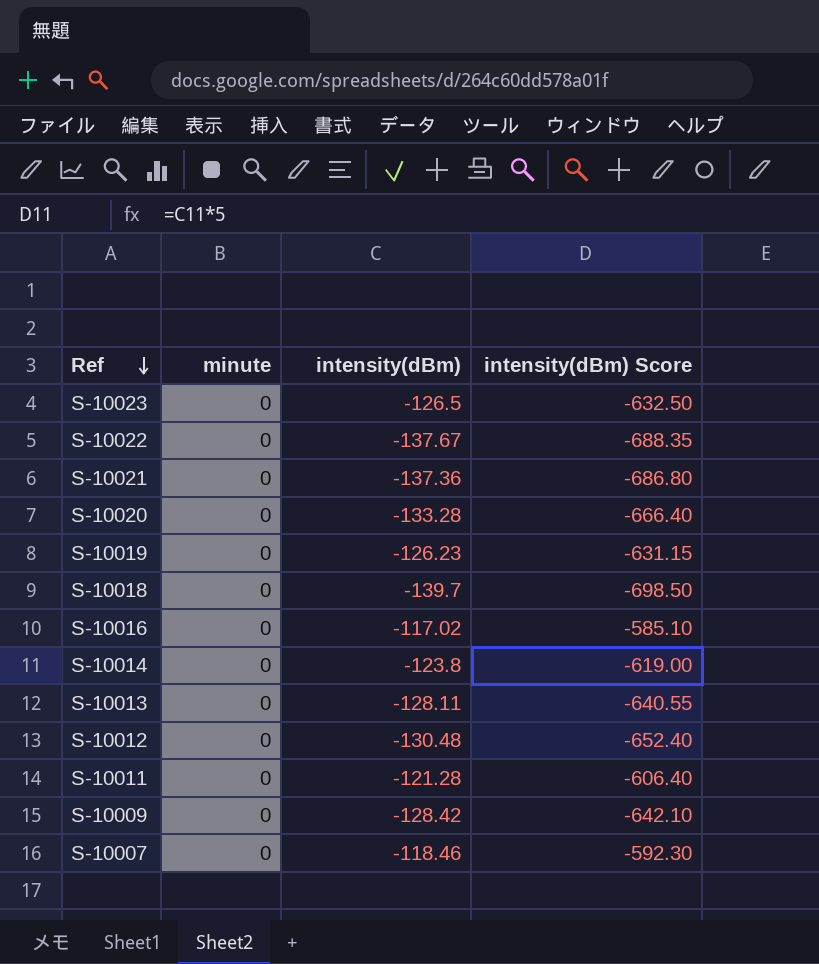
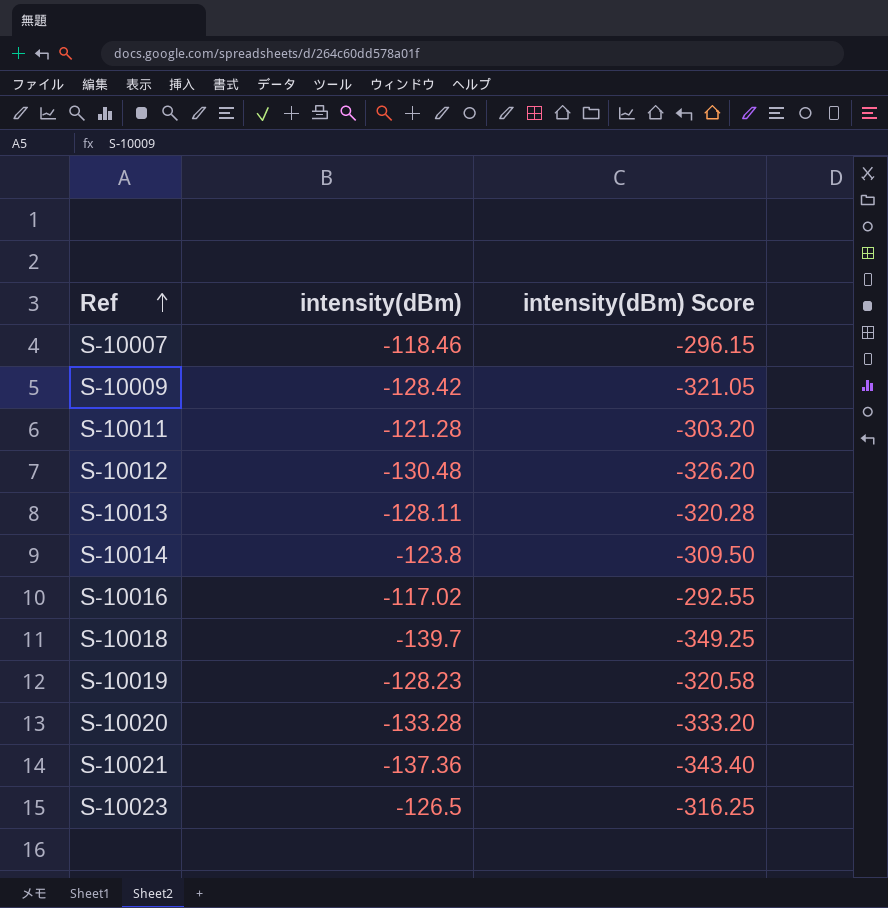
row order: Ref descending -> Ref ascending
column minute | position: 2 -> none
column intensity(dBm) Score | formula: [intensity(dBm)] * 5 -> [intensity(dBm)] * 2.5
row S-10022: 0 | -137.67 | -688.35 -> none
S-10019 | intensity(dBm): -126.23 -> -128.23

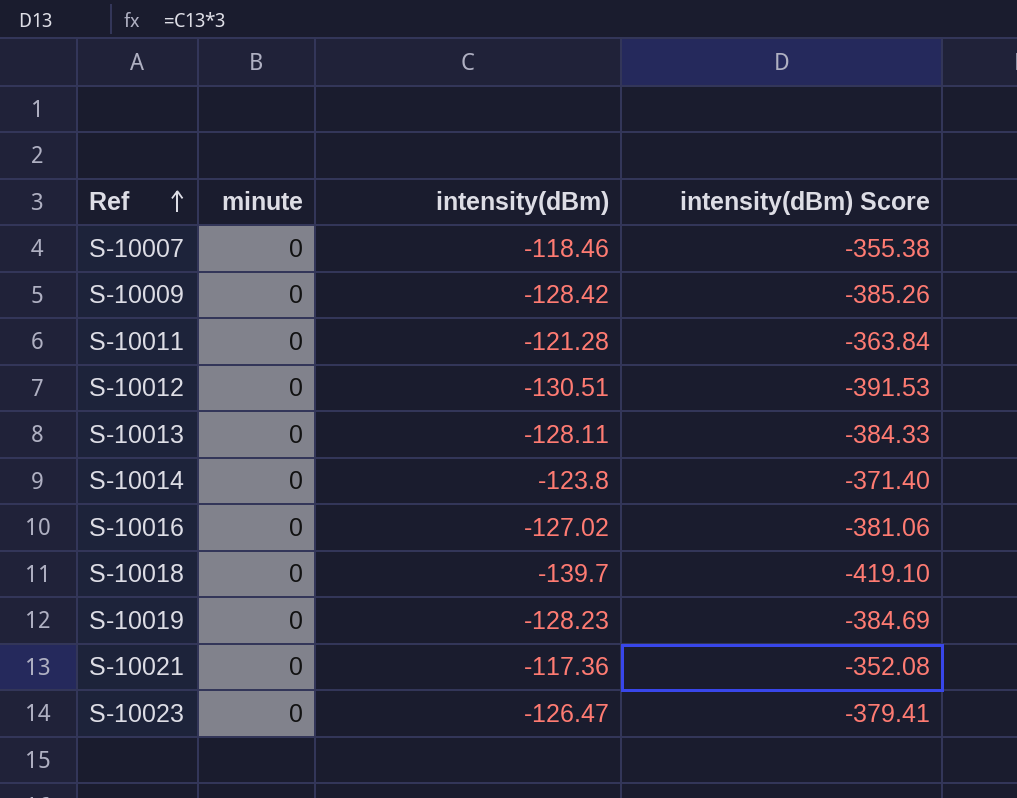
column minute | position: none -> 2
column intensity(dBm) Score | formula: [intensity(dBm)] * 2.5 -> [intensity(dBm)] * 3
row S-10020: -133.28 | -333.20 -> none
S-10012 | intensity(dBm): -130.48 -> -130.51
S-10016 | intensity(dBm): -117.02 -> -127.02
S-10021 | intensity(dBm): -137.36 -> -117.36
S-10023 | intensity(dBm): -126.5 -> -126.47

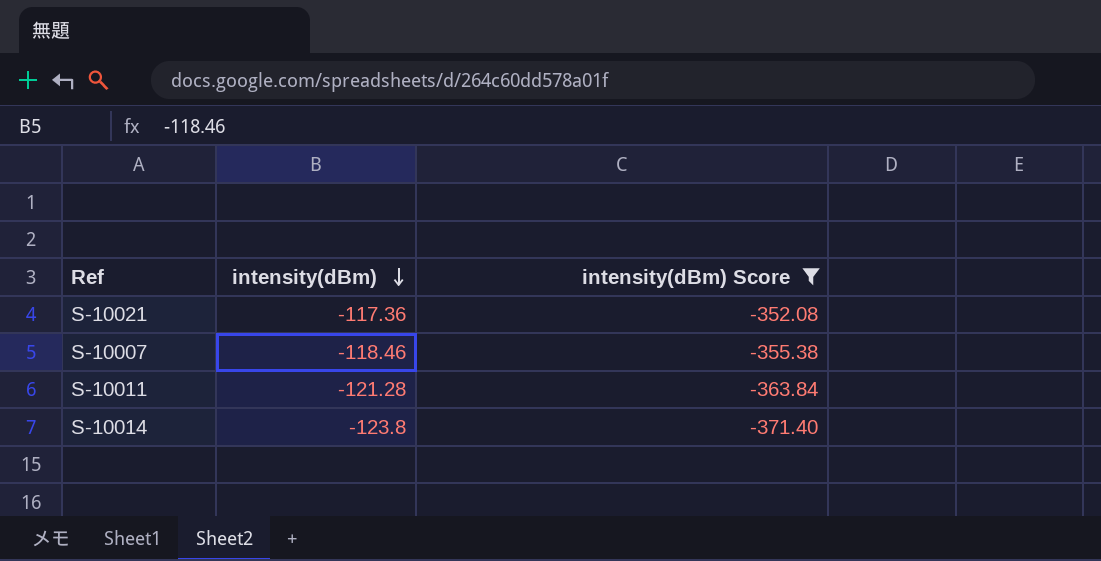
filter: none -> intensity(dBm) Score >= -371.40
row order: Ref ascending -> intensity(dBm) descending
column minute | position: 2 -> none

